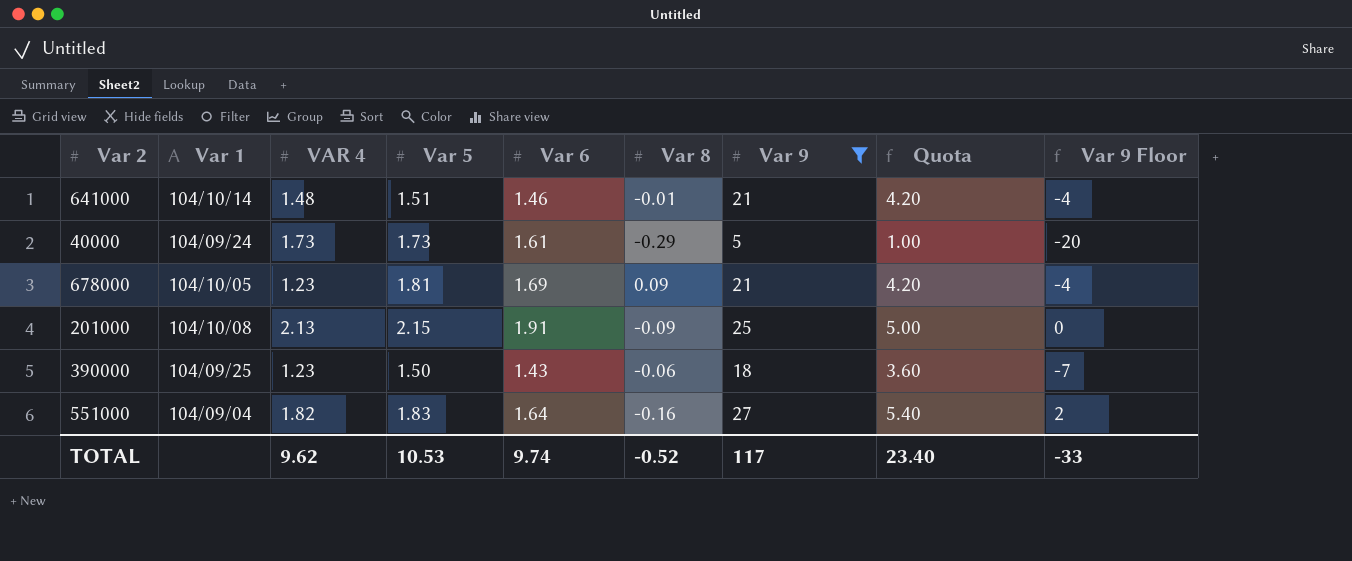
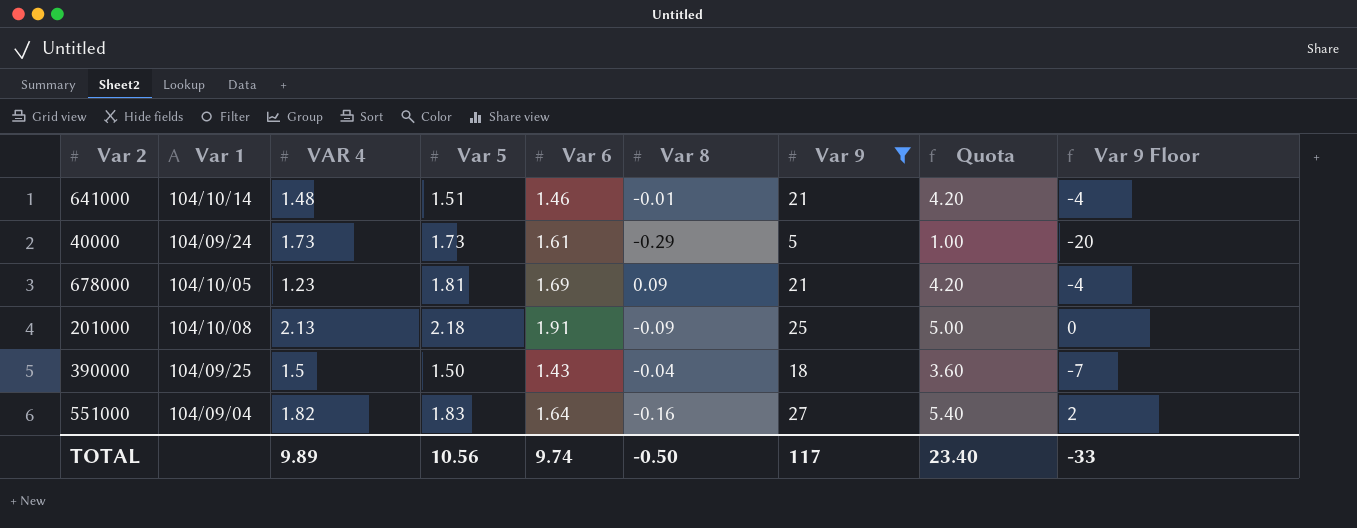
201000 | Var 5: 2.15 -> 2.18
390000 | VAR 4: 1.23 -> 1.5
390000 | Var 8: -0.06 -> -0.04
TOTAL | VAR 4: 9.62 -> 9.89
TOTAL | Var 5: 10.53 -> 10.56
TOTAL | Var 8: -0.52 -> -0.50

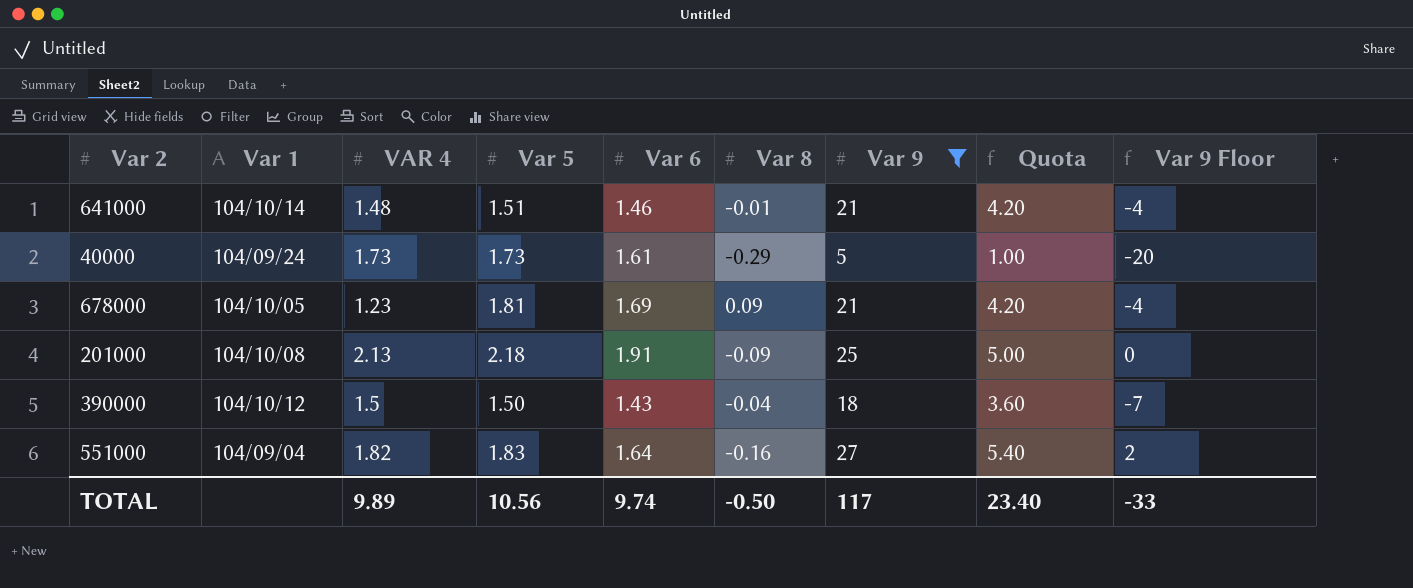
390000 | Var 1: 104/09/25 -> 104/10/12

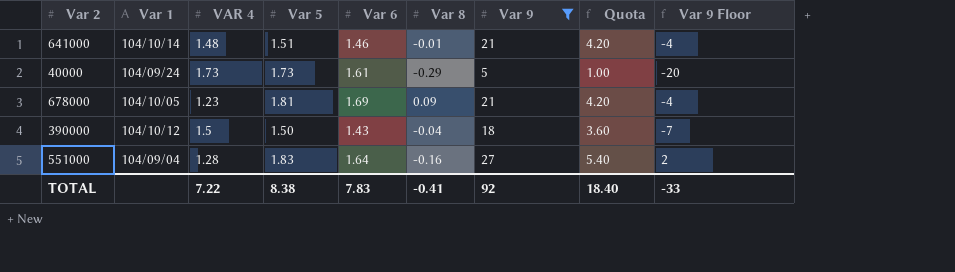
row 201000: 104/10/08 | 2.13 | 2.18 | 1.91 | -0.09 | 25 | 5.00 | 0 -> none
551000 | VAR 4: 1.82 -> 1.28
TOTAL | VAR 4: 9.89 -> 7.22
TOTAL | Var 5: 10.56 -> 8.38
TOTAL | Var 6: 9.74 -> 7.83
TOTAL | Var 8: -0.50 -> -0.41
TOTAL | Var 9: 117 -> 92
TOTAL | Quota: 23.40 -> 18.40

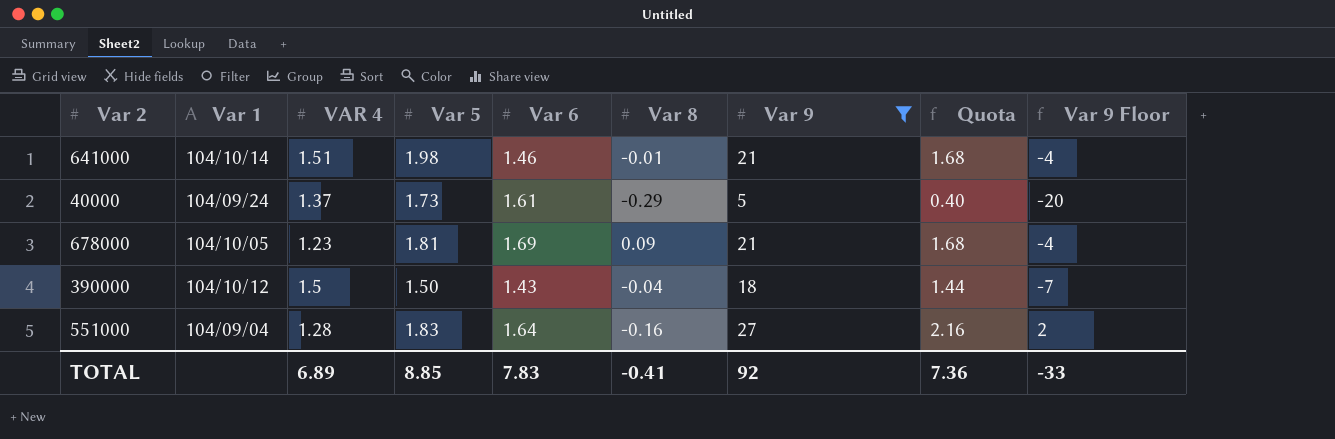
column Quota | formula: [Var 9] * 0.2 -> [Var 9] * 0.08
641000 | VAR 4: 1.48 -> 1.51
641000 | Var 5: 1.51 -> 1.98
40000 | VAR 4: 1.73 -> 1.37
TOTAL | VAR 4: 7.22 -> 6.89
TOTAL | Var 5: 8.38 -> 8.85
TOTAL | Quota: 18.40 -> 7.36

